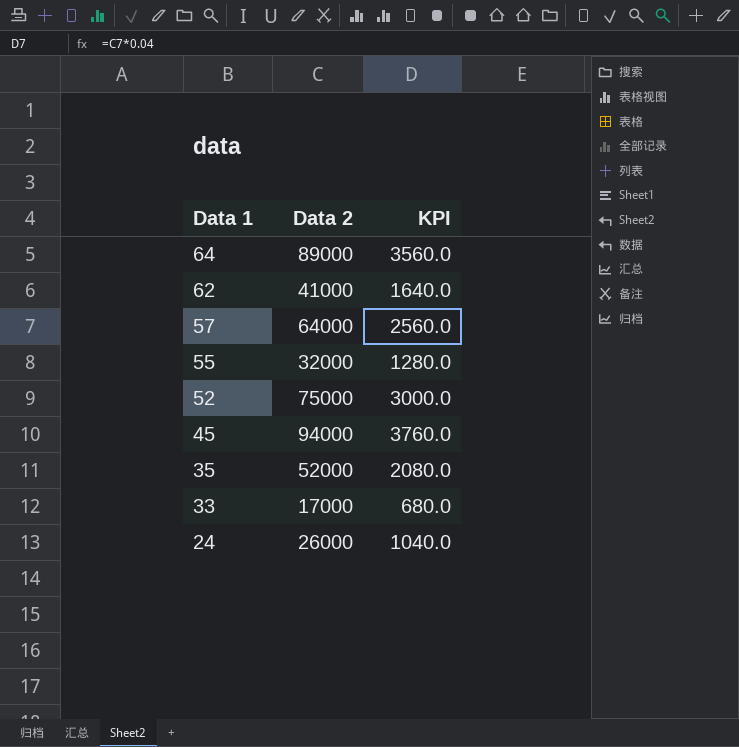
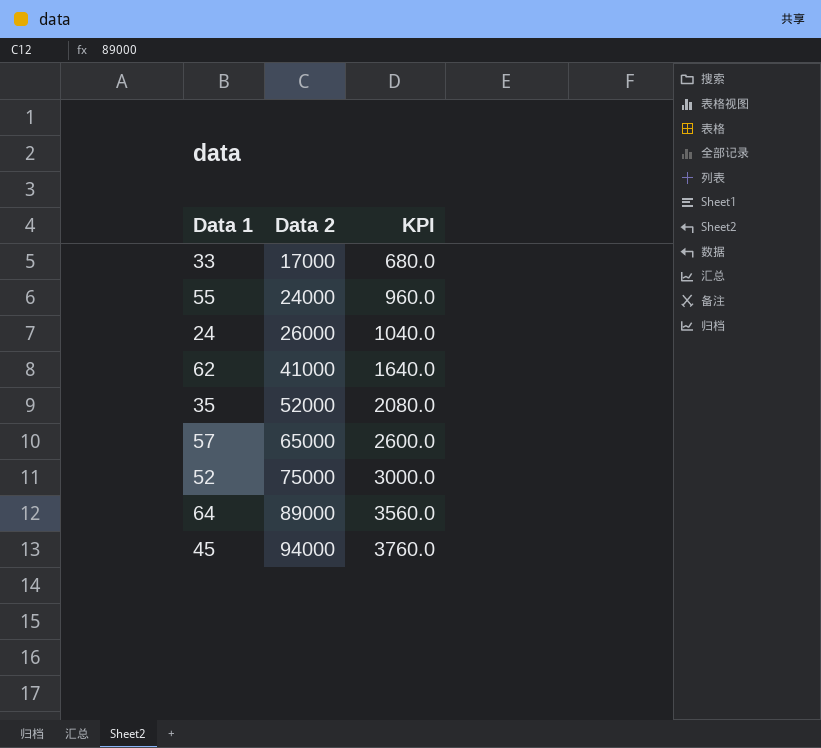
row order: Data 1 descending -> Data 2 ascending
55 | Data 2: 32000 -> 24000
55 | KPI: 1280.0 -> 960.0
57 | Data 2: 64000 -> 65000
57 | KPI: 2560.0 -> 2600.0

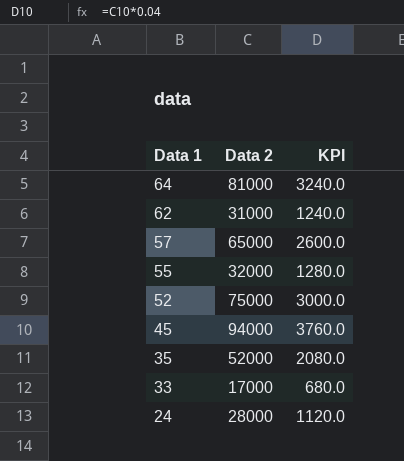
row order: Data 2 ascending -> Data 1 descending
64 | Data 2: 89000 -> 81000
64 | KPI: 3560.0 -> 3240.0
62 | Data 2: 41000 -> 31000
62 | KPI: 1640.0 -> 1240.0
55 | Data 2: 24000 -> 32000
55 | KPI: 960.0 -> 1280.0
24 | Data 2: 26000 -> 28000
24 | KPI: 1040.0 -> 1120.0

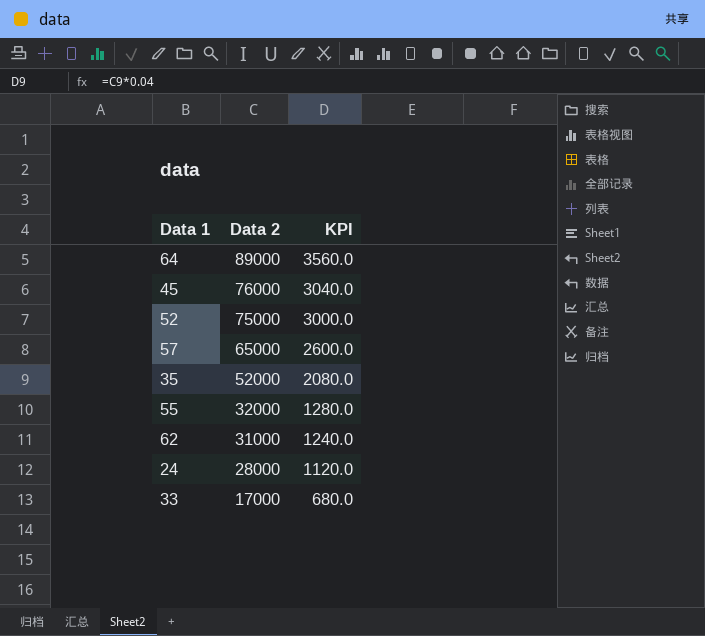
row order: Data 1 descending -> Data 2 descending
64 | Data 2: 81000 -> 89000
64 | KPI: 3240.0 -> 3560.0
45 | Data 2: 94000 -> 76000
45 | KPI: 3760.0 -> 3040.0

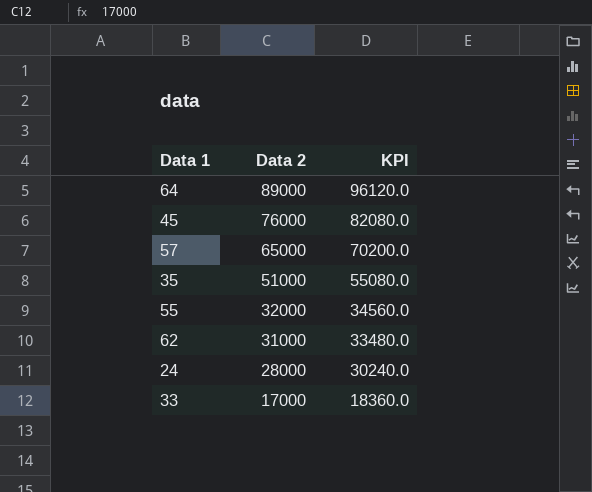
column KPI | formula: [Data 2] * 0.04 -> [Data 2] * 1.08
row 52: 75000 | 3000.0 -> none
35 | Data 2: 52000 -> 51000

